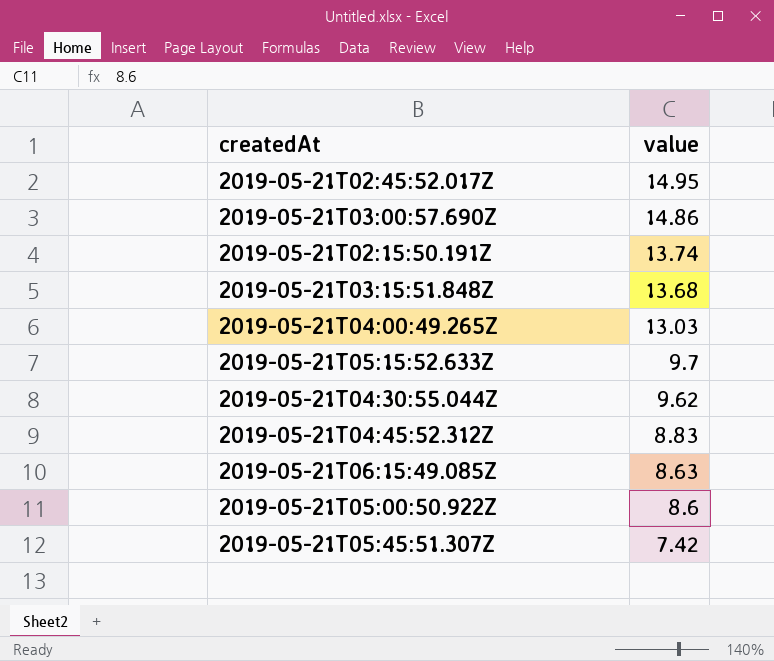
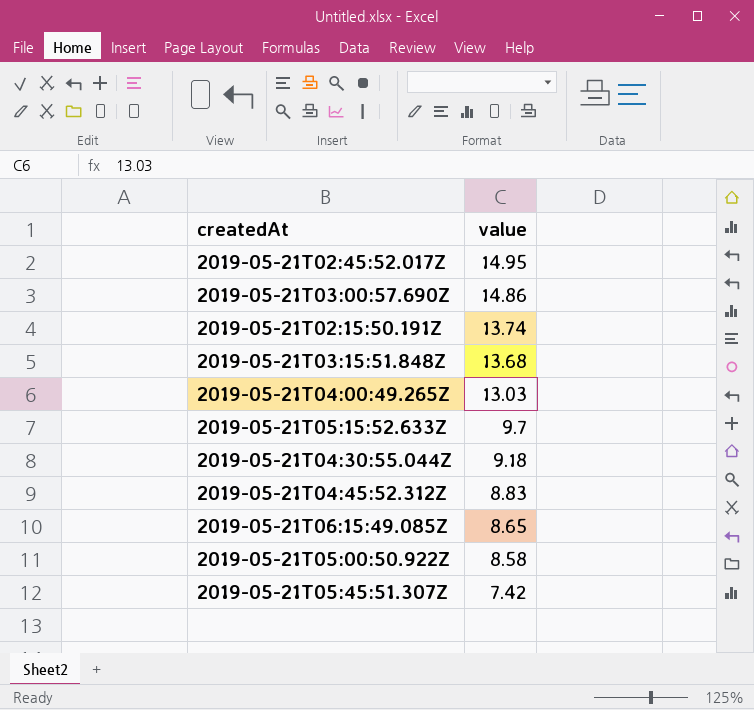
2019-05-21T04:30:55.044Z | value: 9.62 -> 9.18
2019-05-21T06:15:49.085Z | value: 8.63 -> 8.65
2019-05-21T05:00:50.922Z | value: 8.6 -> 8.58

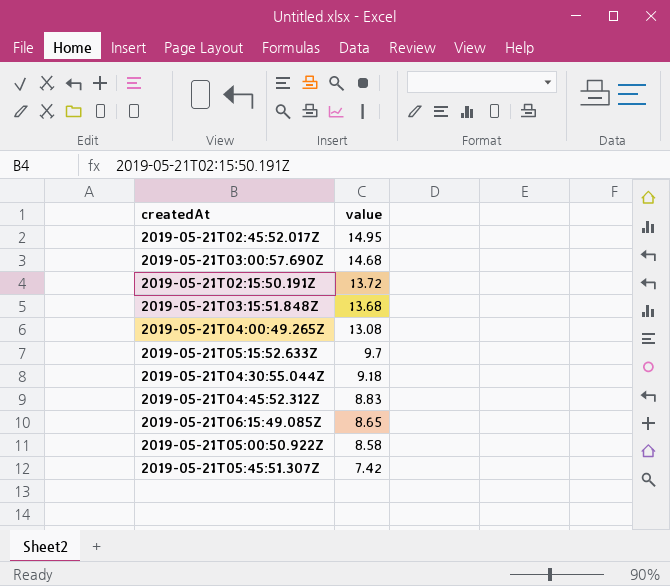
2019-05-21T03:00:57.690Z | value: 14.86 -> 14.68
2019-05-21T02:15:50.191Z | value: 13.74 -> 13.72
2019-05-21T04:00:49.265Z | value: 13.03 -> 13.08

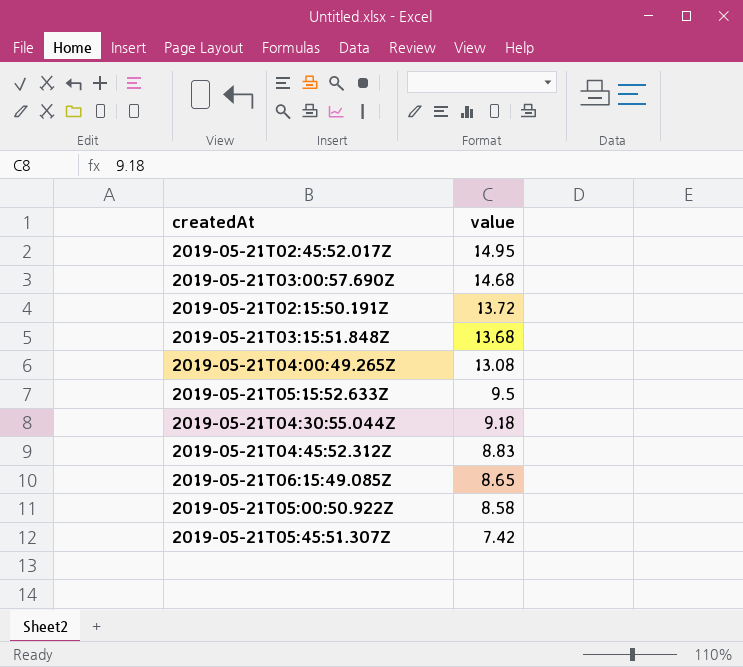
2019-05-21T05:15:52.633Z | value: 9.7 -> 9.5

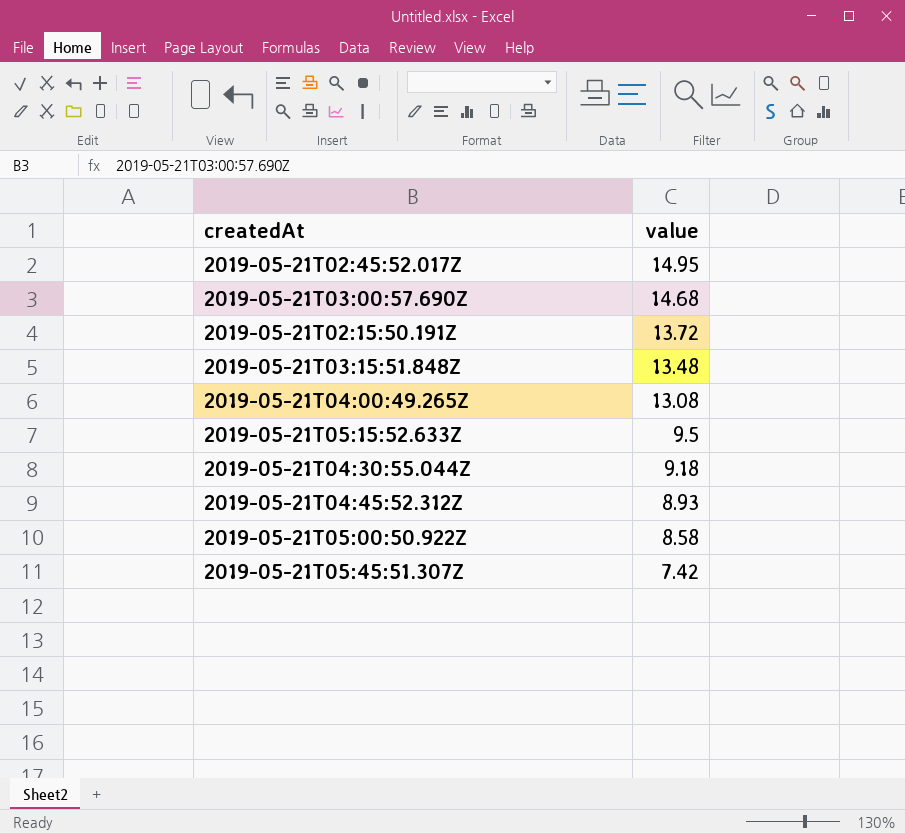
row 2019-05-21T06:15:49.085Z: 8.65 -> none
2019-05-21T03:15:51.848Z | value: 13.68 -> 13.48
2019-05-21T04:45:52.312Z | value: 8.83 -> 8.93

